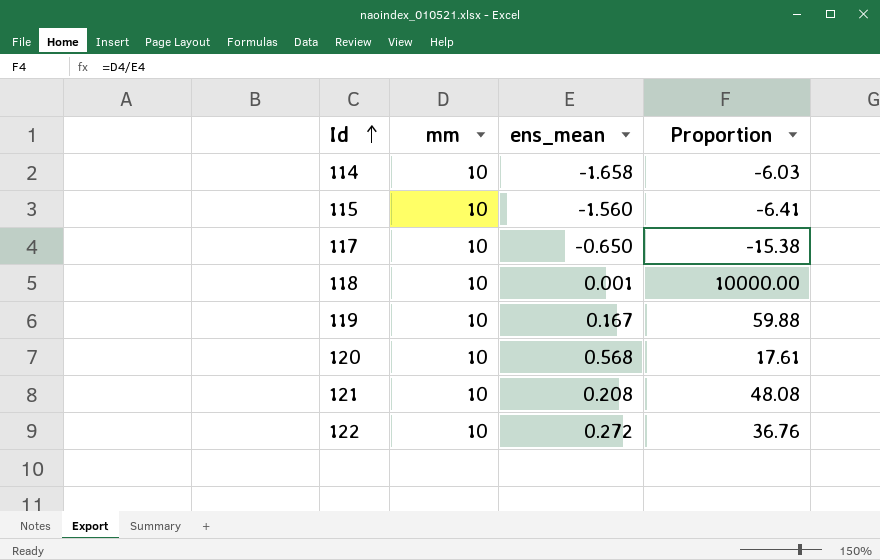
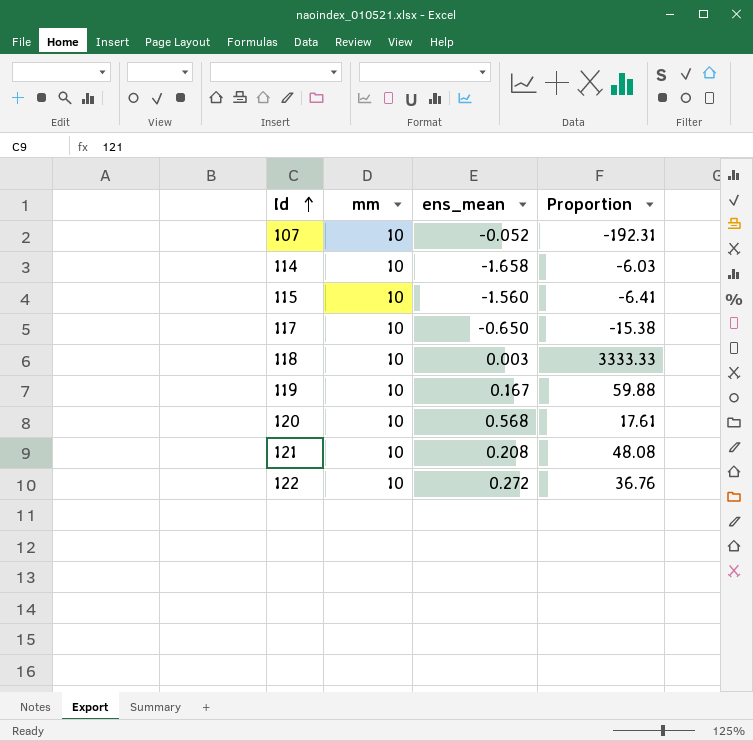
row 107: none -> 10 | -0.052 | -192.31
118 | ens_mean: 0.001 -> 0.003
118 | Proportion: 10000.00 -> 3333.33

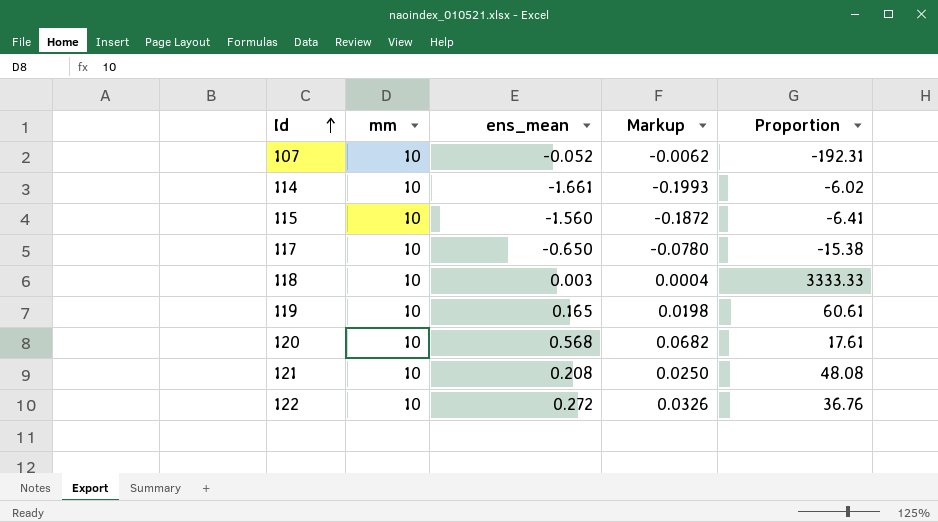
column Markup | formula: none -> [ens_mean] * 0.12
114 | ens_mean: -1.658 -> -1.661
114 | Proportion: -6.03 -> -6.02
119 | ens_mean: 0.167 -> 0.165
119 | Proportion: 59.88 -> 60.61

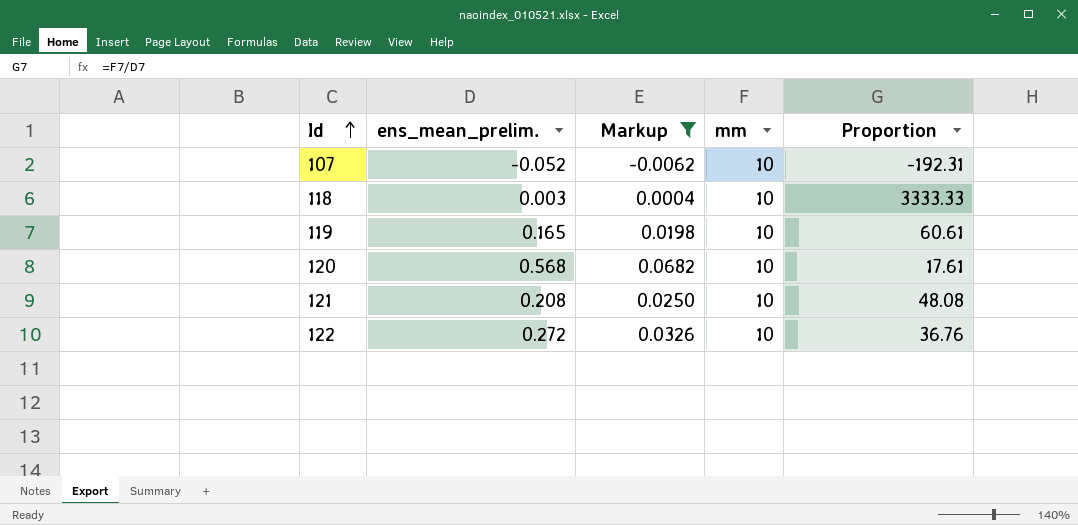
filter: none -> Markup >= -0.0062
column name: ens_mean -> ens_mean_prelim.
column mm | position: 2 -> 4

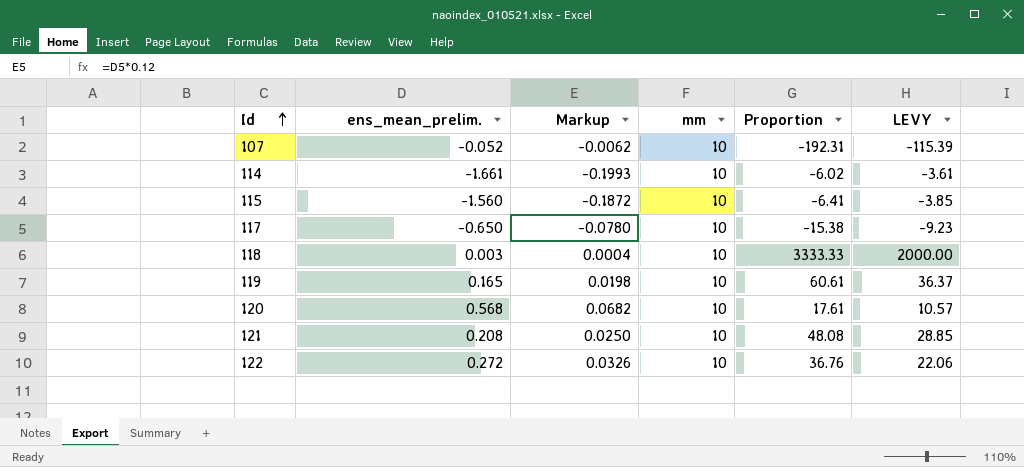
filter: Markup >= -0.0062 -> none
column LEVY | formula: none -> [Proportion] * 0.6

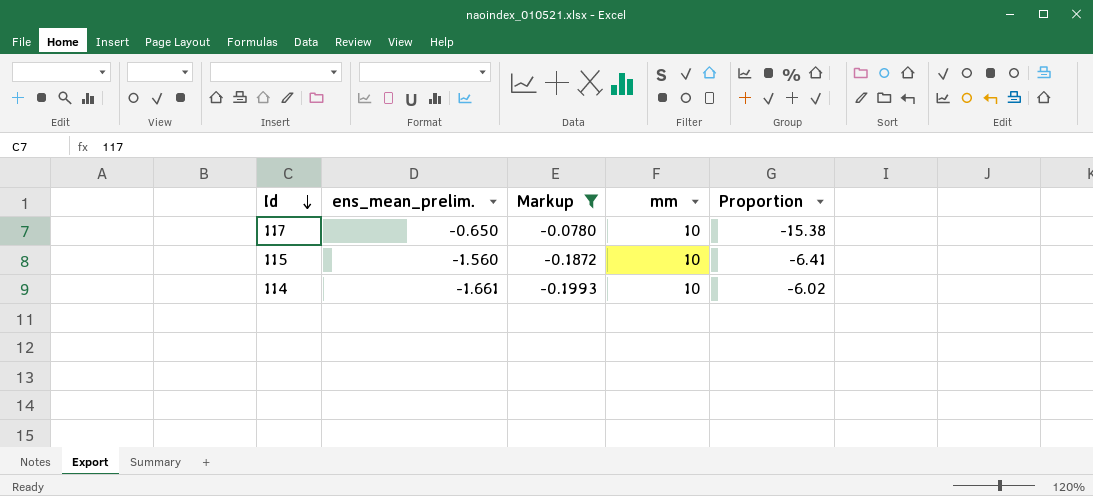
filter: none -> Markup <= -0.0780
row order: Id ascending -> Id descending
column LEVY | formula: [Proportion] * 0.6 -> none

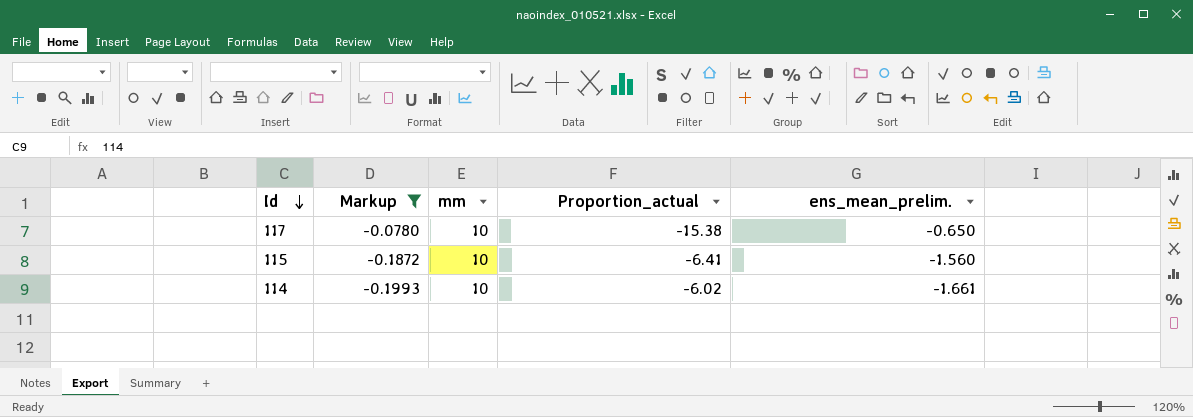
column name: Proportion -> Proportion_actual
column ens_mean_prelim. | position: 2 -> 5

